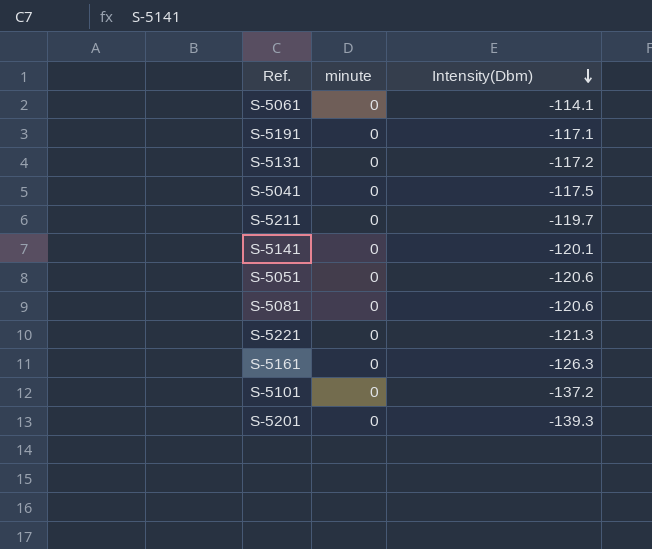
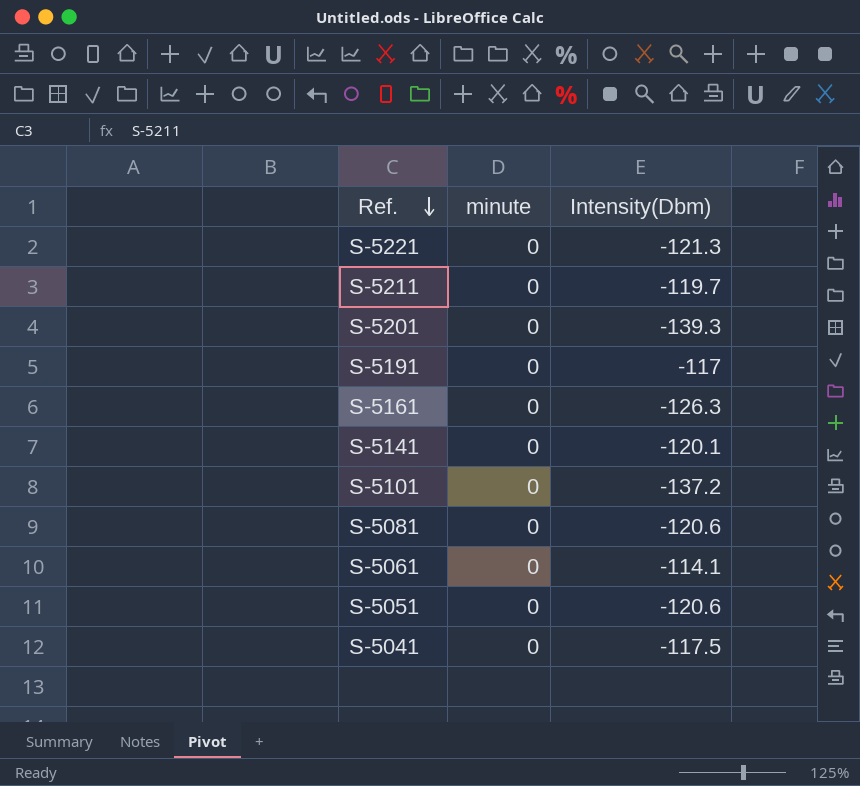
row order: Intensity(Dbm) descending -> Ref. descending
row S-5131: 0 | -117.2 -> none
S-5191 | Intensity(Dbm): -117.1 -> -117

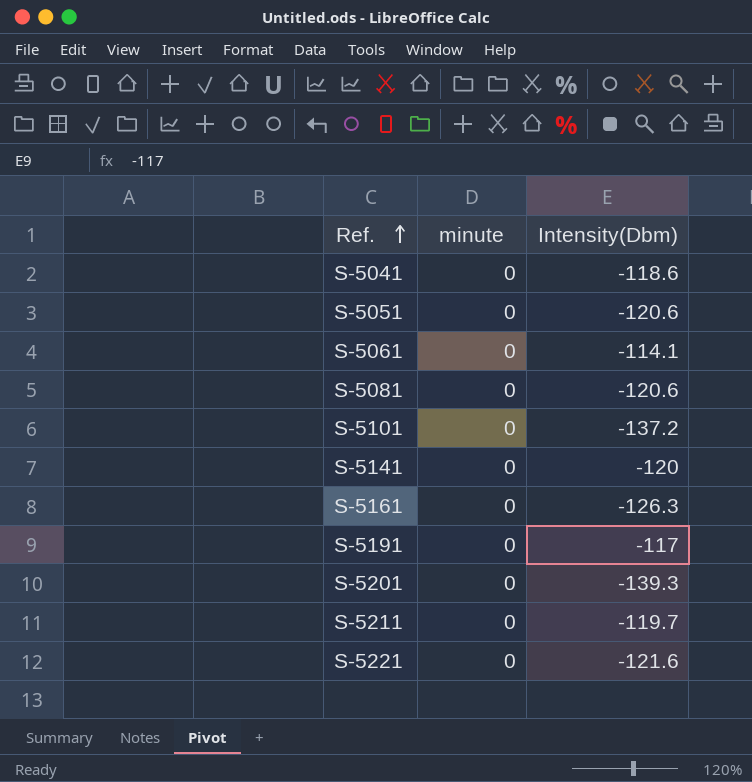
row order: Ref. descending -> Ref. ascending
S-5041 | Intensity(Dbm): -117.5 -> -118.6
S-5141 | Intensity(Dbm): -120.1 -> -120
S-5221 | Intensity(Dbm): -121.3 -> -121.6

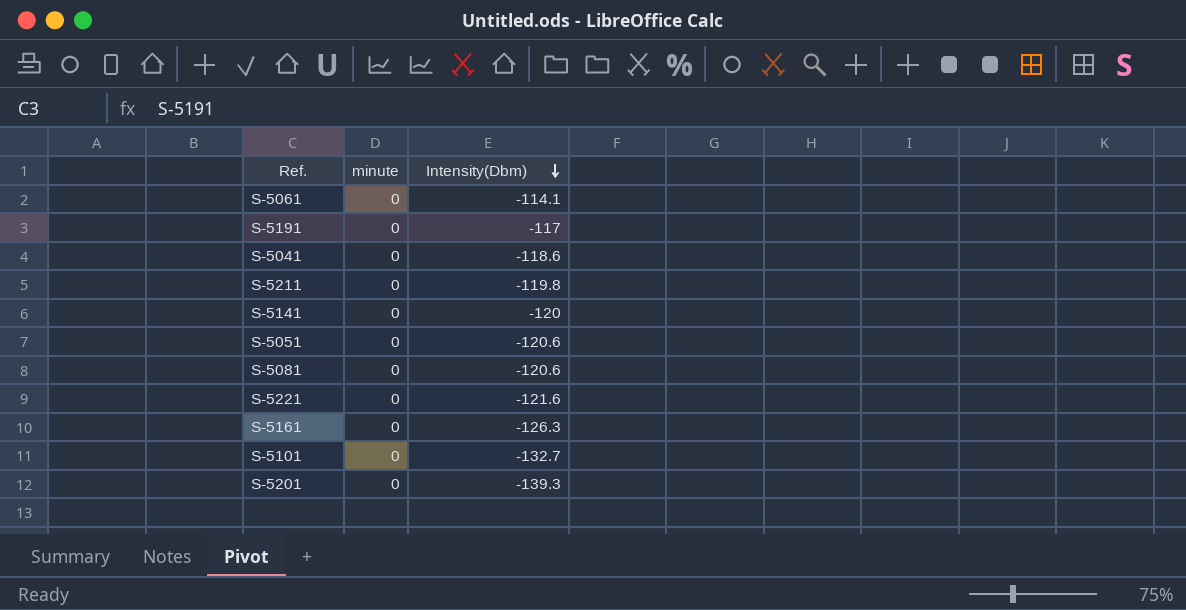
row order: Ref. ascending -> Intensity(Dbm) descending
S-5211 | Intensity(Dbm): -119.7 -> -119.8
S-5101 | Intensity(Dbm): -137.2 -> -132.7

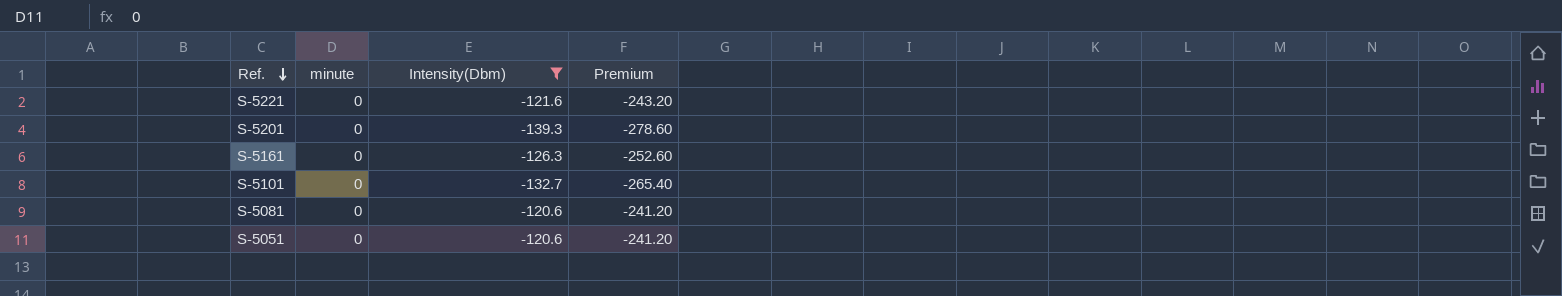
filter: none -> Intensity(Dbm) <= -120.6
row order: Intensity(Dbm) descending -> Ref. descending
column Premium | formula: none -> [Intensity(Dbm)] * 2

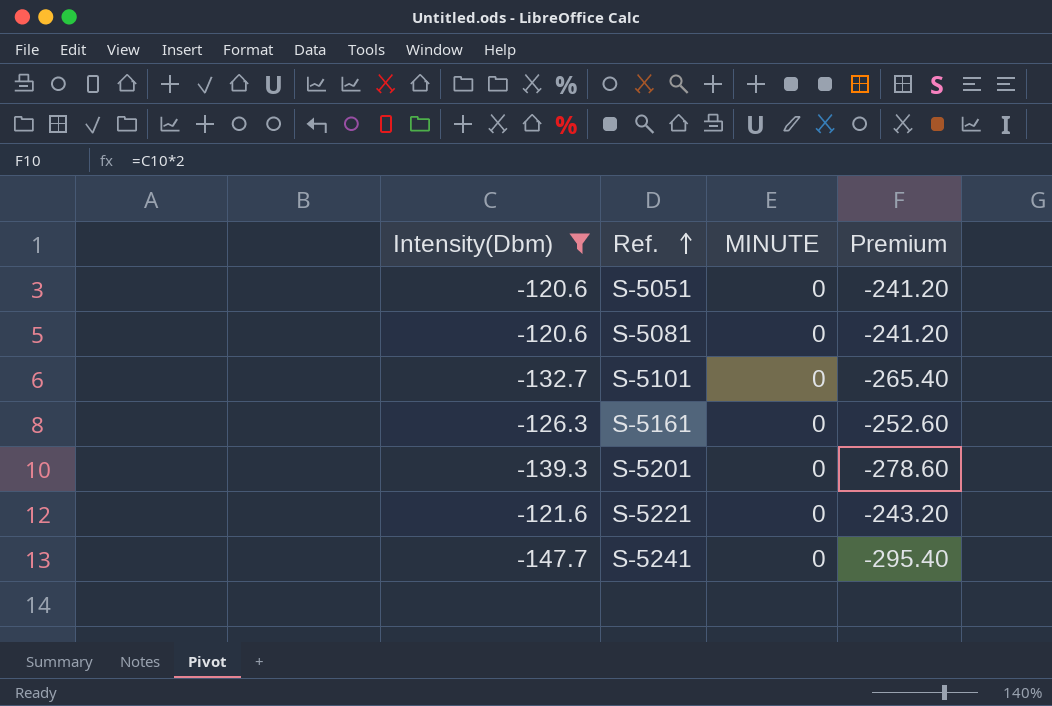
row order: Ref. descending -> Ref. ascending
column Intensity(Dbm) | position: 3 -> 1
column name: minute -> MINUTE
row S-5241: none -> -147.7 | 0 | -295.40

